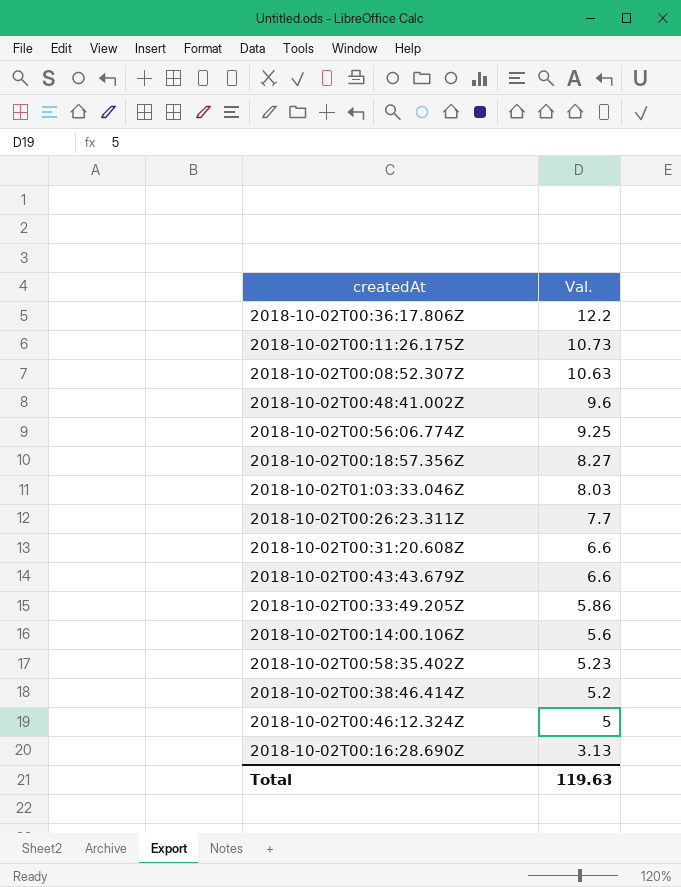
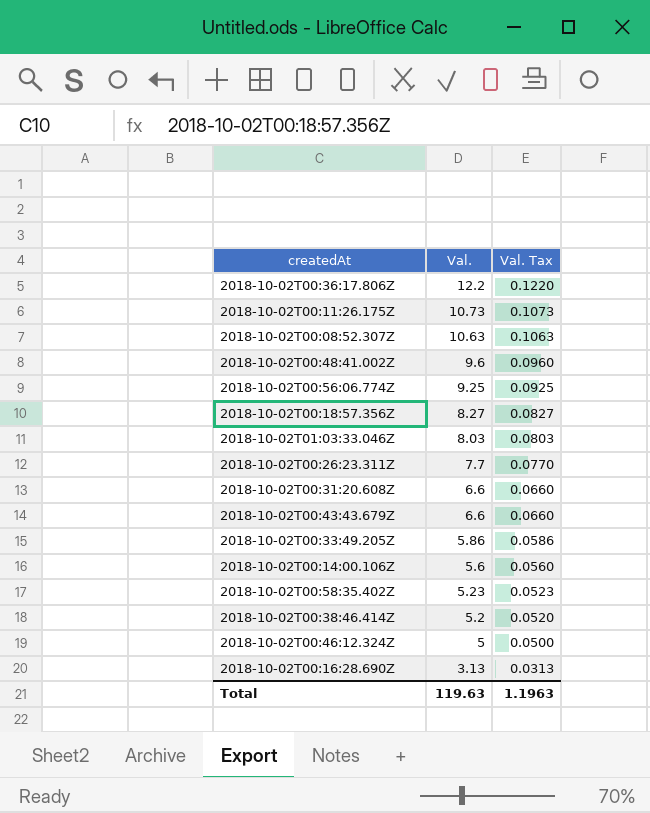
column Val. Tax | formula: none -> [Val.] * 0.01

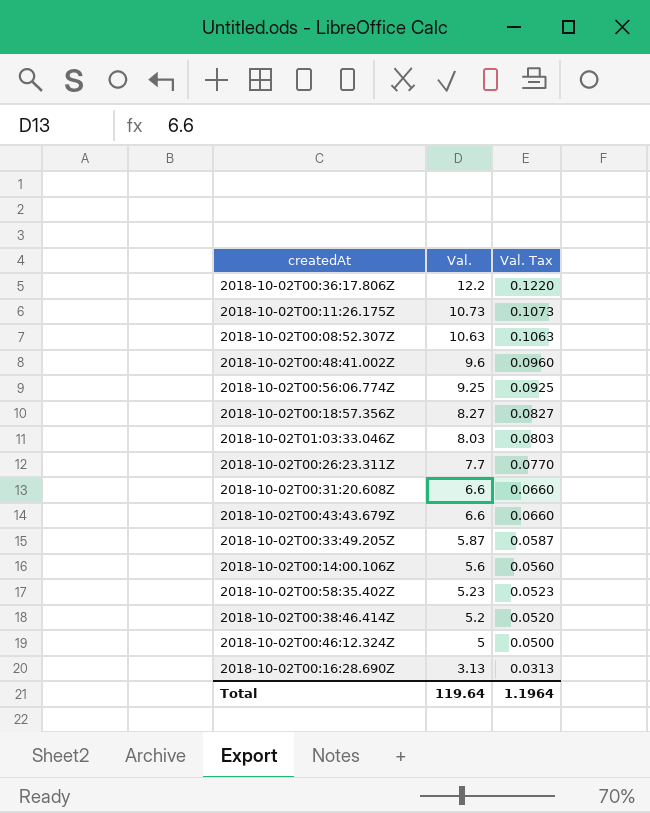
2018-10-02T00:33:49.205Z | Val.: 5.86 -> 5.87
2018-10-02T00:33:49.205Z | Val. Tax: 0.0586 -> 0.0587
Total | Val.: 119.63 -> 119.64
Total | Val. Tax: 1.1963 -> 1.1964

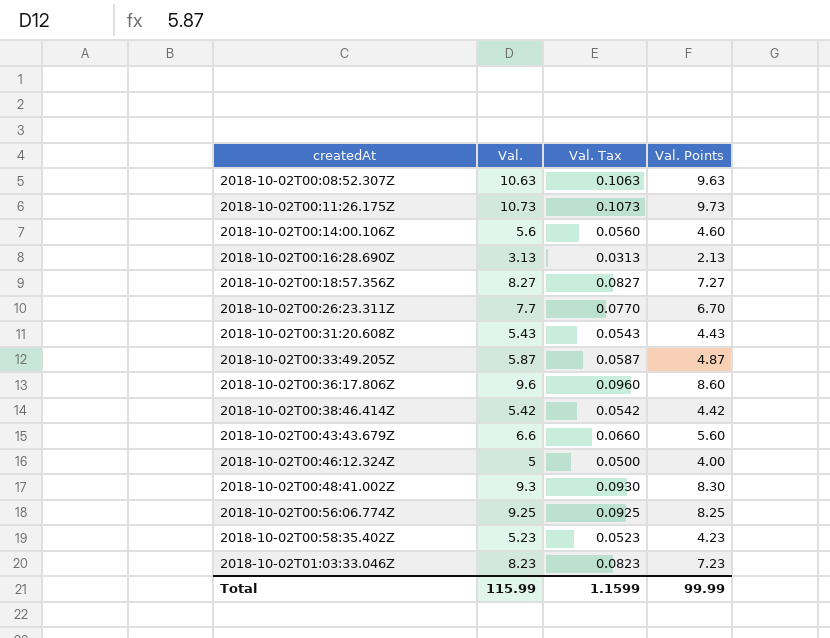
row order: Val. descending -> createdAt ascending
column Val. Points | formula: none -> [Val.] - 1
2018-10-02T00:31:20.608Z | Val.: 6.6 -> 5.43
2018-10-02T00:31:20.608Z | Val. Tax: 0.0660 -> 0.0543
2018-10-02T00:36:17.806Z | Val.: 12.2 -> 9.6
2018-10-02T00:36:17.806Z | Val. Tax: 0.1220 -> 0.0960
2018-10-02T00:38:46.414Z | Val.: 5.2 -> 5.42
2018-10-02T00:38:46.414Z | Val. Tax: 0.0520 -> 0.0542
2018-10-02T00:48:41.002Z | Val.: 9.6 -> 9.3
2018-10-02T00:48:41.002Z | Val. Tax: 0.0960 -> 0.0930
2018-10-02T01:03:33.046Z | Val.: 8.03 -> 8.23
2018-10-02T01:03:33.046Z | Val. Tax: 0.0803 -> 0.0823
Total | Val.: 119.64 -> 115.99
Total | Val. Tax: 1.1964 -> 1.1599

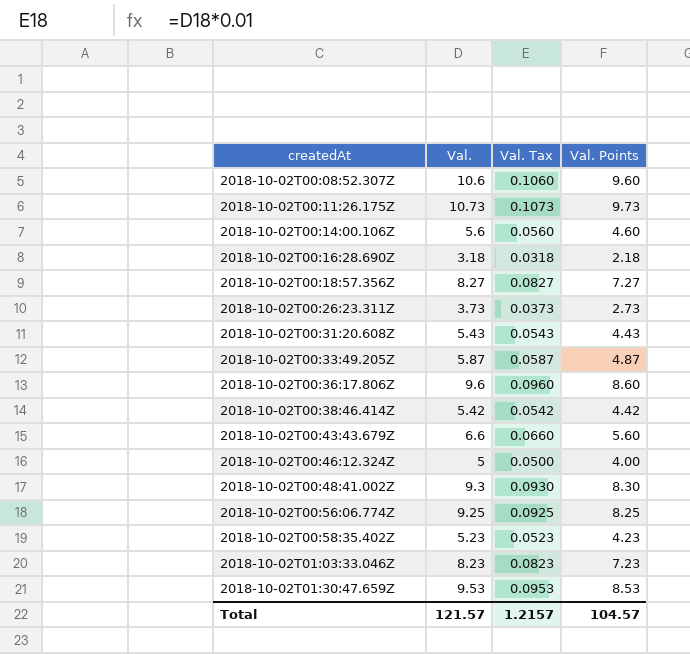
2018-10-02T00:08:52.307Z | Val.: 10.63 -> 10.6
2018-10-02T00:08:52.307Z | Val. Tax: 0.1063 -> 0.1060
2018-10-02T00:08:52.307Z | Val. Points: 9.63 -> 9.60
2018-10-02T00:16:28.690Z | Val.: 3.13 -> 3.18
2018-10-02T00:16:28.690Z | Val. Tax: 0.0313 -> 0.0318
2018-10-02T00:16:28.690Z | Val. Points: 2.13 -> 2.18
2018-10-02T00:26:23.311Z | Val.: 7.7 -> 3.73
2018-10-02T00:26:23.311Z | Val. Tax: 0.0770 -> 0.0373
2018-10-02T00:26:23.311Z | Val. Points: 6.70 -> 2.73
row 2018-10-02T01:30:47.659Z: none -> 9.53 | 0.0953 | 8.53
Total | Val.: 115.99 -> 121.57
Total | Val. Tax: 1.1599 -> 1.2157
Total | Val. Points: 99.99 -> 104.57

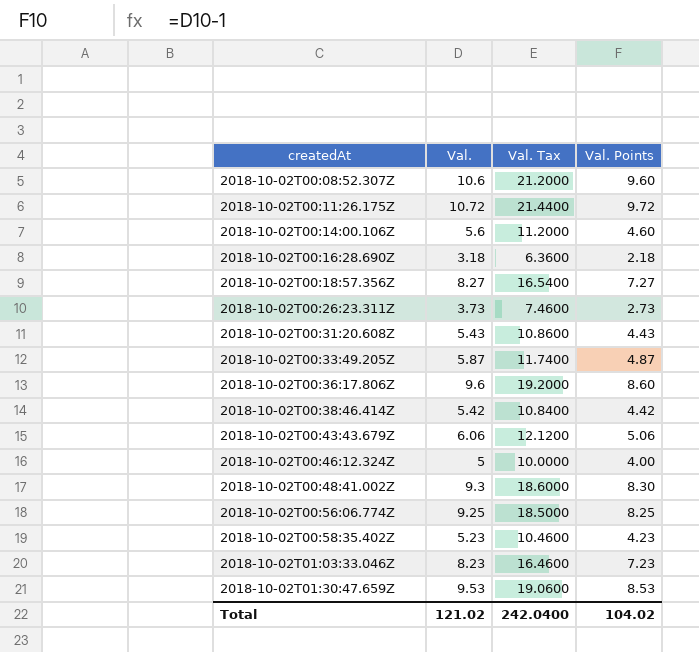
column Val. Tax | formula: [Val.] * 0.01 -> [Val.] * 2
2018-10-02T00:11:26.175Z | Val.: 10.73 -> 10.72
2018-10-02T00:11:26.175Z | Val. Points: 9.73 -> 9.72
2018-10-02T00:43:43.679Z | Val.: 6.6 -> 6.06
2018-10-02T00:43:43.679Z | Val. Points: 5.60 -> 5.06
Total | Val.: 121.57 -> 121.02
Total | Val. Tax: 1.2157 -> 242.0400
Total | Val. Points: 104.57 -> 104.02

